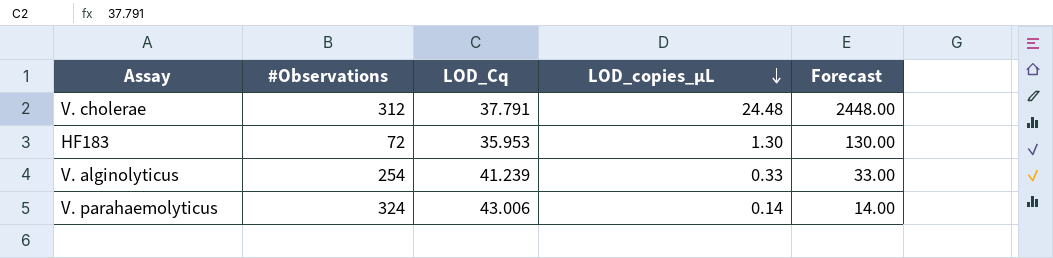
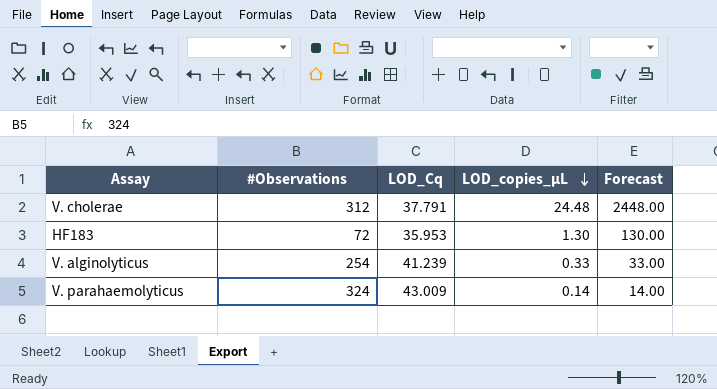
V. parahaemolyticus | LOD_Cq: 43.006 -> 43.009

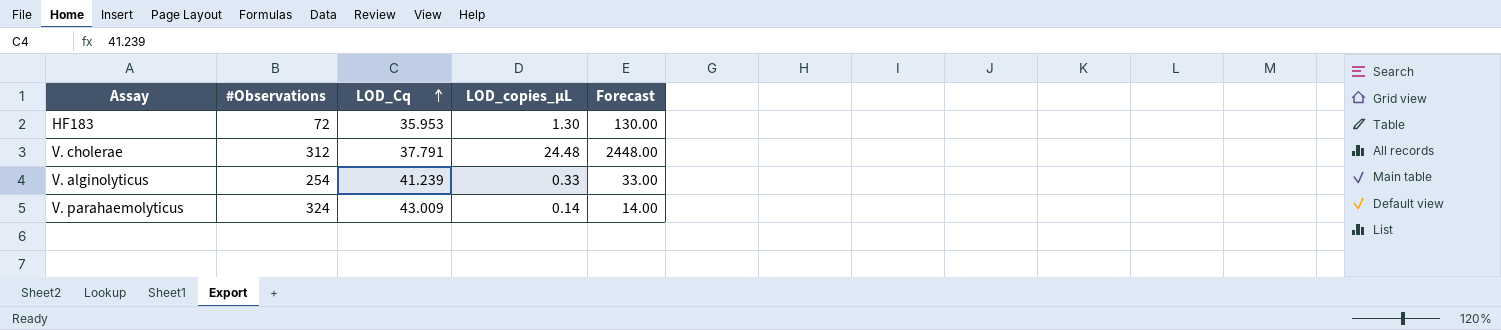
row order: LOD_copies_µL descending -> LOD_Cq ascending

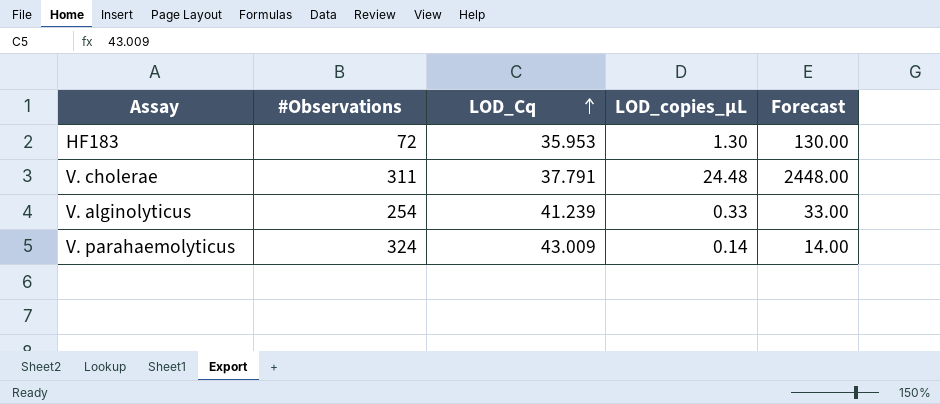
V. cholerae | #Observations: 312 -> 311

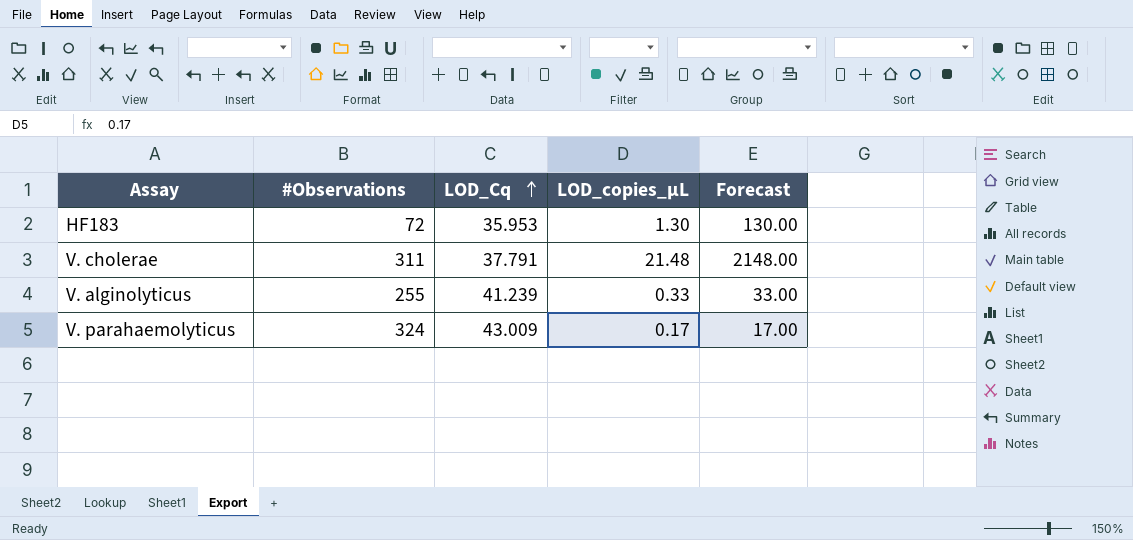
V. cholerae | LOD_copies_µL: 24.48 -> 21.48
V. cholerae | Forecast: 2448.00 -> 2148.00
V. alginolyticus | #Observations: 254 -> 255
V. parahaemolyticus | LOD_copies_µL: 0.14 -> 0.17
V. parahaemolyticus | Forecast: 14.00 -> 17.00

